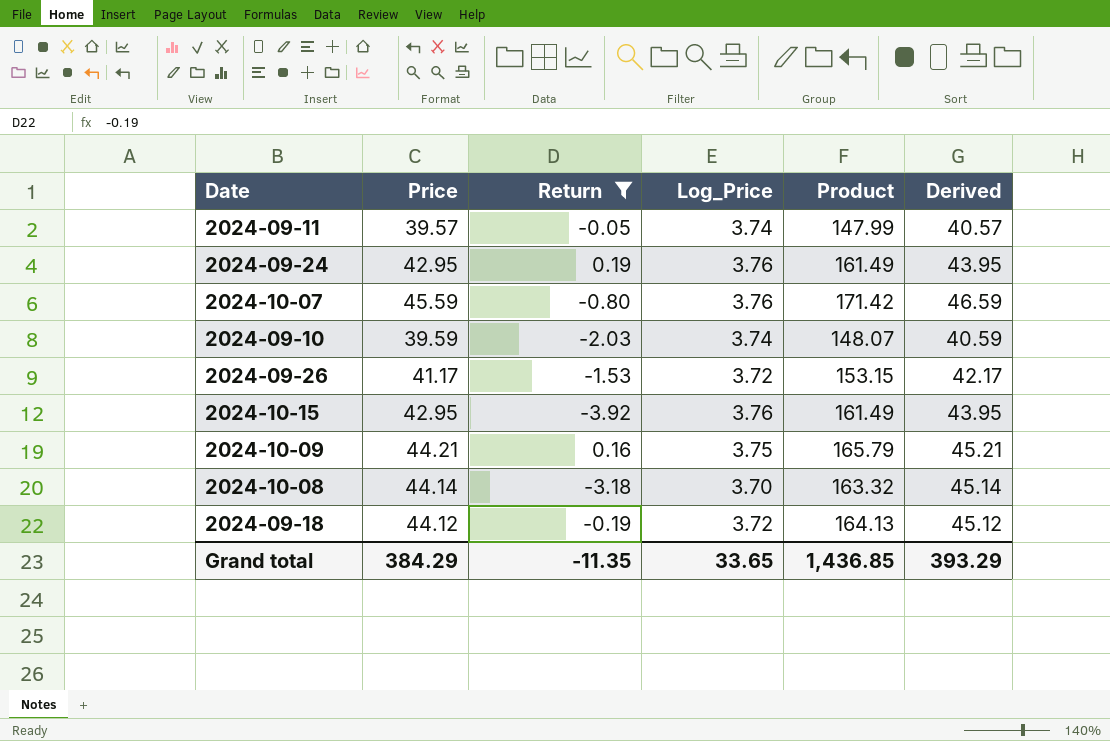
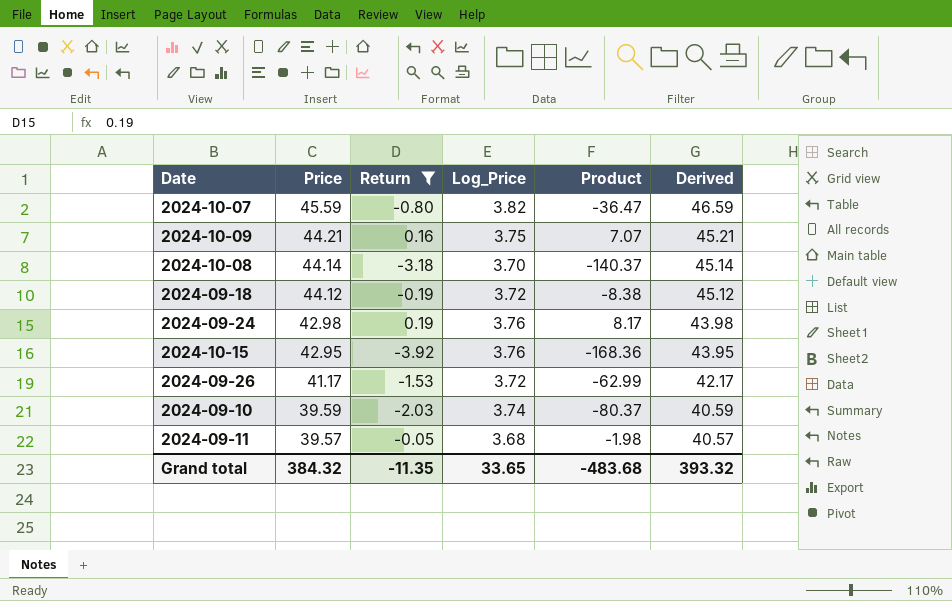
row order: none -> Price descending
column Product | formula: [Price] * [Log_Price] -> [Price] * [Return]
2024-10-07 | Log_Price: 3.76 -> 3.82
2024-09-24 | Price: 42.95 -> 42.98
2024-09-24 | Derived: 43.95 -> 43.98
2024-09-11 | Log_Price: 3.74 -> 3.68
Grand total | Price: 384.29 -> 384.32
Grand total | Product: 1,436.85 -> -483.68
Grand total | Derived: 393.29 -> 393.32

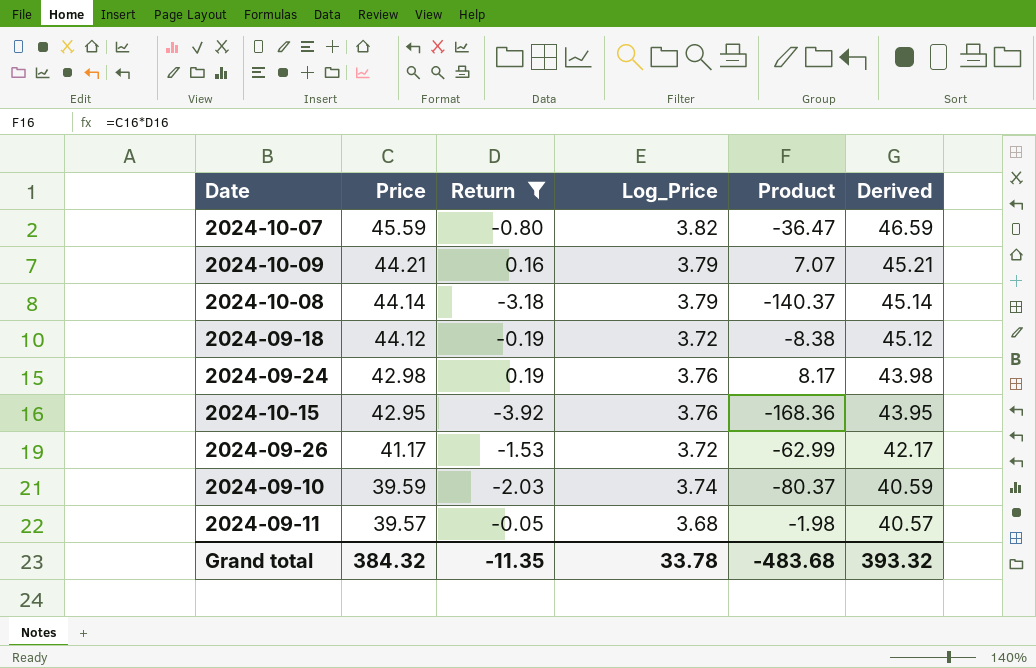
2024-10-09 | Log_Price: 3.75 -> 3.79
2024-10-08 | Log_Price: 3.70 -> 3.79
Grand total | Log_Price: 33.65 -> 33.78

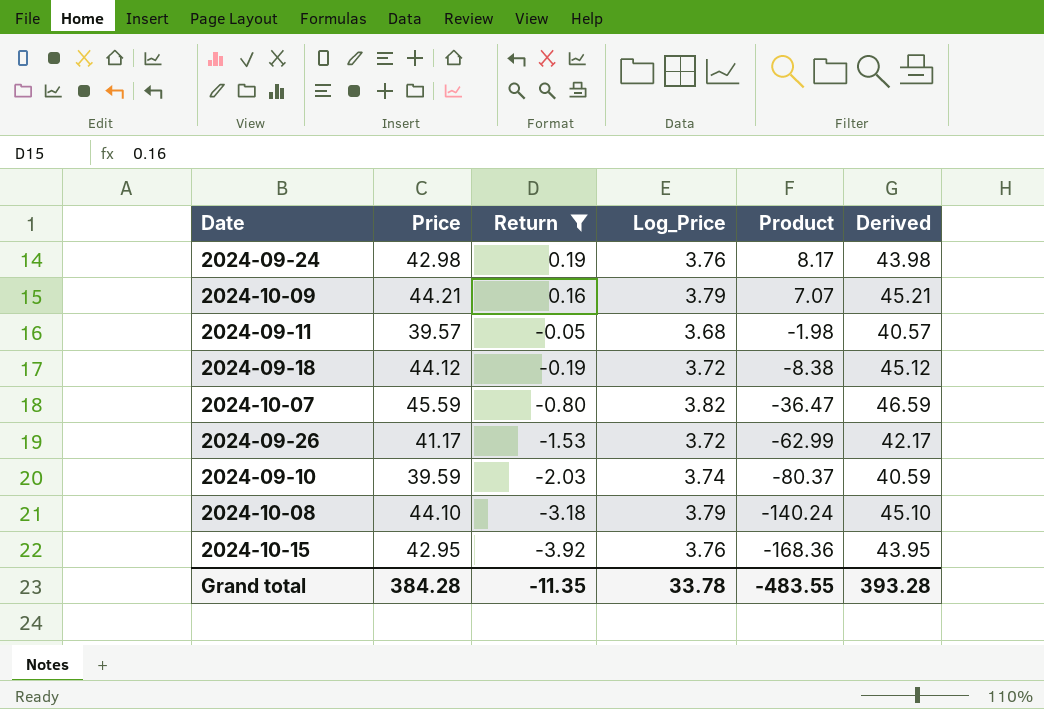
row order: Price descending -> Return descending
2024-10-08 | Price: 44.14 -> 44.10
2024-10-08 | Product: -140.37 -> -140.24
2024-10-08 | Derived: 45.14 -> 45.10
Grand total | Price: 384.32 -> 384.28
Grand total | Product: -483.68 -> -483.55
Grand total | Derived: 393.32 -> 393.28

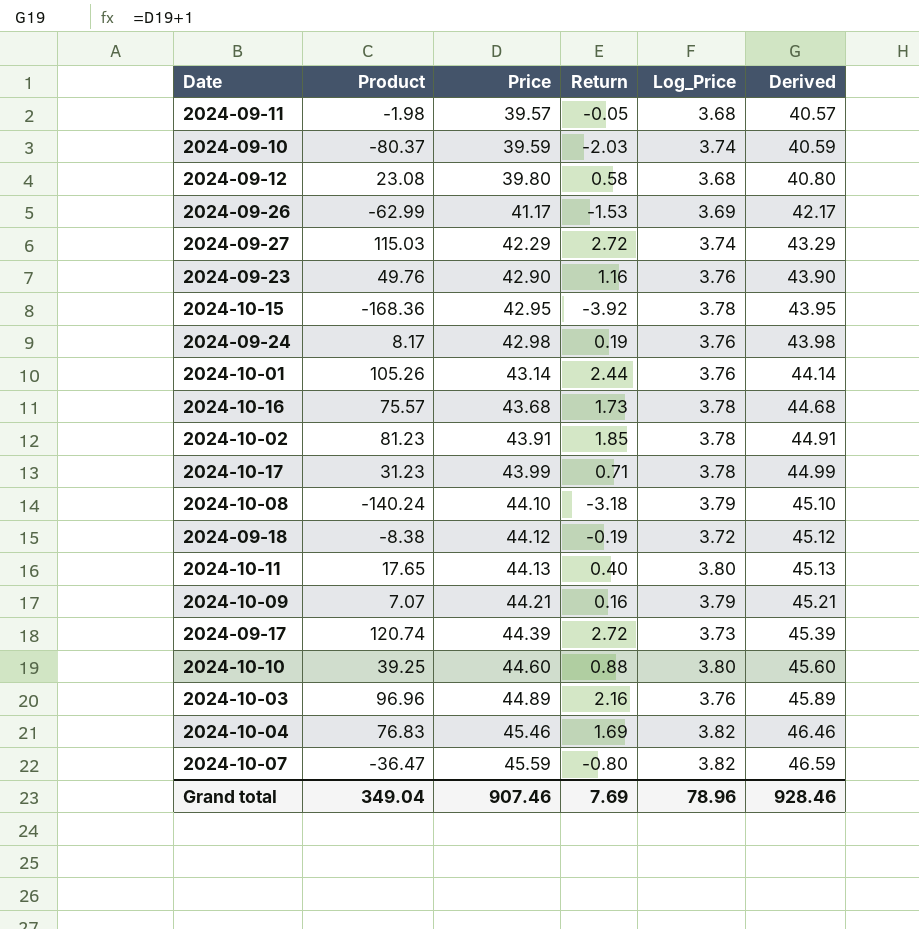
filter: Return <= 0.19 -> none
row order: Return descending -> Price ascending
column Product | position: 5 -> 2
2024-09-26 | Log_Price: 3.72 -> 3.69
2024-10-15 | Log_Price: 3.76 -> 3.78
Grand total | Product: -483.55 -> 349.04
Grand total | Price: 384.28 -> 907.46
Grand total | Return: -11.35 -> 7.69
Grand total | Log_Price: 33.78 -> 78.96
Grand total | Derived: 393.28 -> 928.46

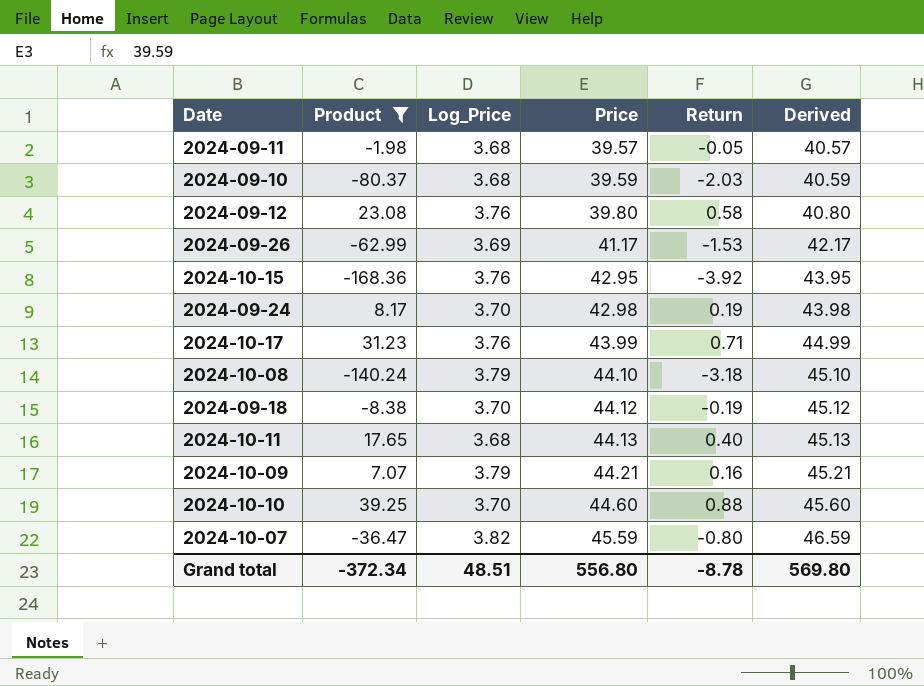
filter: none -> Product <= 39.25
column Log_Price | position: 5 -> 3
2024-09-10 | Log_Price: 3.74 -> 3.68
2024-09-12 | Log_Price: 3.68 -> 3.76
2024-10-15 | Log_Price: 3.78 -> 3.76
2024-09-24 | Log_Price: 3.76 -> 3.70
2024-10-17 | Log_Price: 3.78 -> 3.76
2024-09-18 | Log_Price: 3.72 -> 3.70
2024-10-11 | Log_Price: 3.80 -> 3.68
2024-10-10 | Log_Price: 3.80 -> 3.70
Grand total | Product: 349.04 -> -372.34
Grand total | Log_Price: 78.96 -> 48.51
Grand total | Price: 907.46 -> 556.80
Grand total | Return: 7.69 -> -8.78
Grand total | Derived: 928.46 -> 569.80

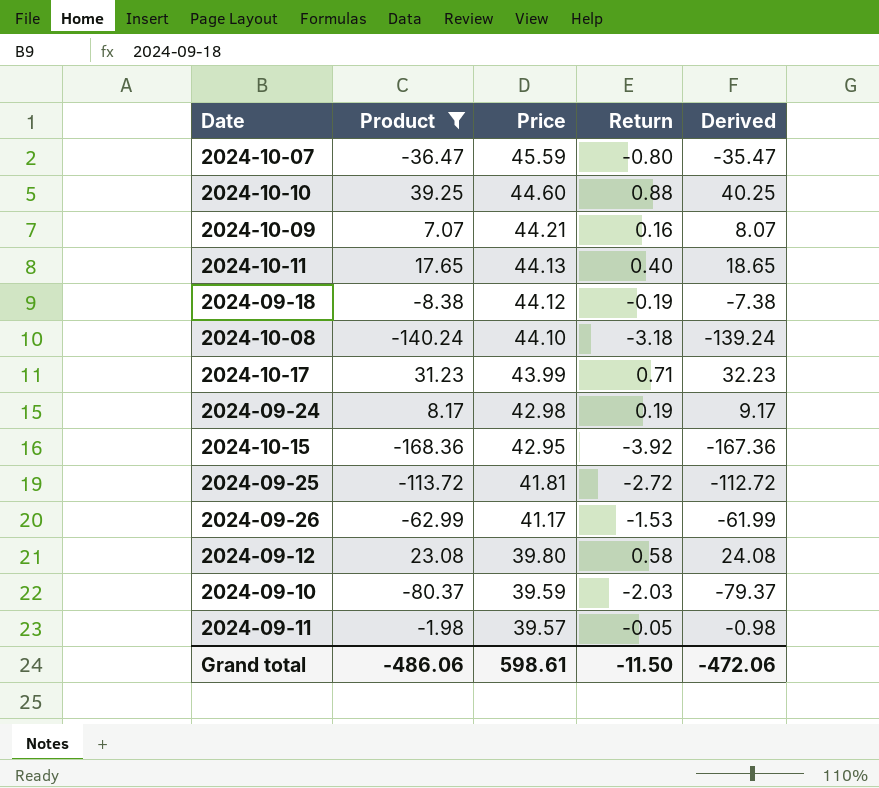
row order: Price ascending -> Price descending
column Log_Price | position: 3 -> none
column Derived | formula: [Price] + 1 -> [Product] + 1
row 2024-09-25: none -> -113.72 | 41.81 | -2.72 | -112.72
Grand total | Product: -372.34 -> -486.06
Grand total | Price: 556.80 -> 598.61
Grand total | Return: -8.78 -> -11.50
Grand total | Derived: 569.80 -> -472.06

